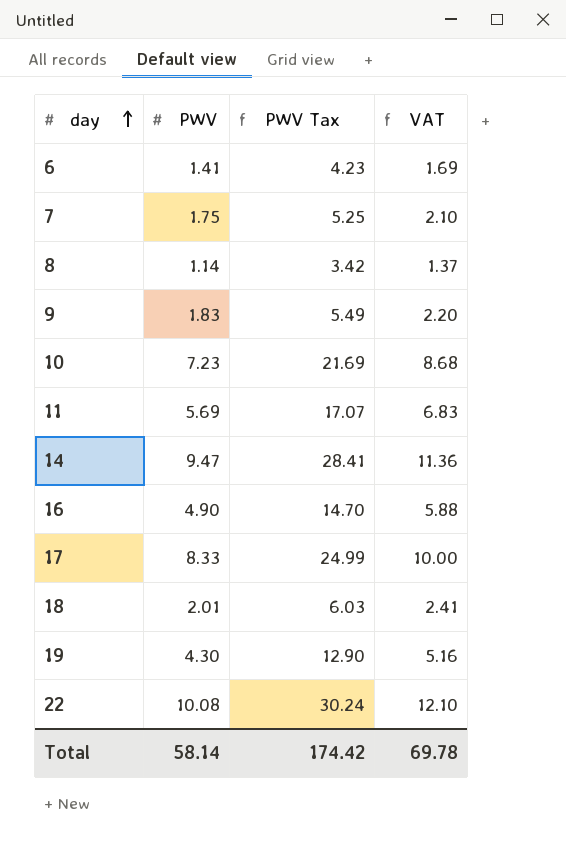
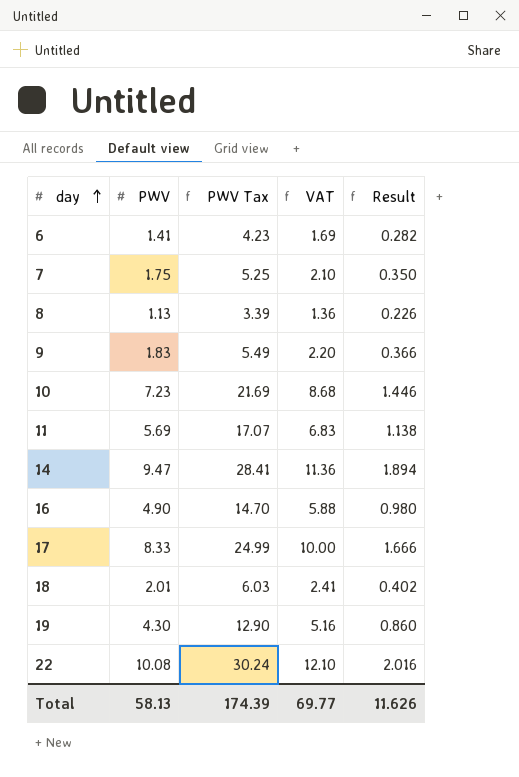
column Result | formula: none -> [PWV] * 0.2
8 | PWV: 1.14 -> 1.13
8 | PWV Tax: 3.42 -> 3.39
8 | VAT: 1.37 -> 1.36
Total | PWV: 58.14 -> 58.13
Total | PWV Tax: 174.42 -> 174.39
Total | VAT: 69.78 -> 69.77

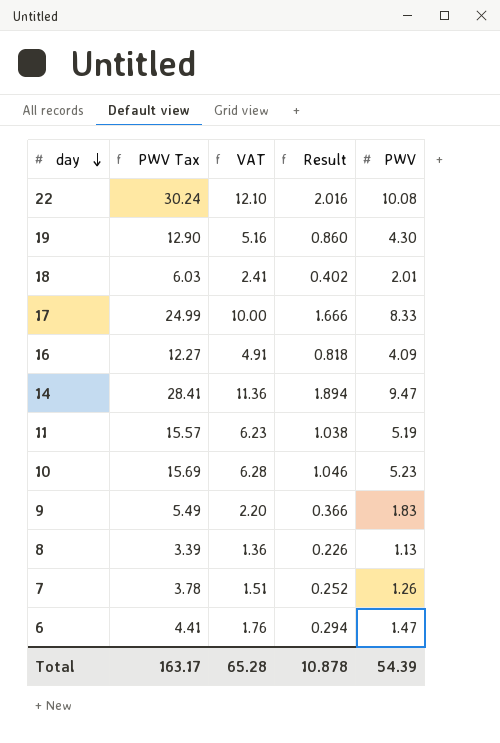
row order: day ascending -> day descending
column PWV | position: 2 -> 5
16 | PWV Tax: 14.70 -> 12.27
16 | VAT: 5.88 -> 4.91
16 | Result: 0.980 -> 0.818
16 | PWV: 4.90 -> 4.09
11 | PWV Tax: 17.07 -> 15.57
11 | VAT: 6.83 -> 6.23
11 | Result: 1.138 -> 1.038
11 | PWV: 5.69 -> 5.19
10 | PWV Tax: 21.69 -> 15.69
10 | VAT: 8.68 -> 6.28
10 | Result: 1.446 -> 1.046
10 | PWV: 7.23 -> 5.23
7 | PWV Tax: 5.25 -> 3.78
7 | VAT: 2.10 -> 1.51
7 | Result: 0.350 -> 0.252
7 | PWV: 1.75 -> 1.26
6 | PWV Tax: 4.23 -> 4.41
6 | VAT: 1.69 -> 1.76
6 | Result: 0.282 -> 0.294
6 | PWV: 1.41 -> 1.47
Total | PWV Tax: 174.39 -> 163.17
Total | VAT: 69.77 -> 65.28
Total | Result: 11.626 -> 10.878
Total | PWV: 58.13 -> 54.39

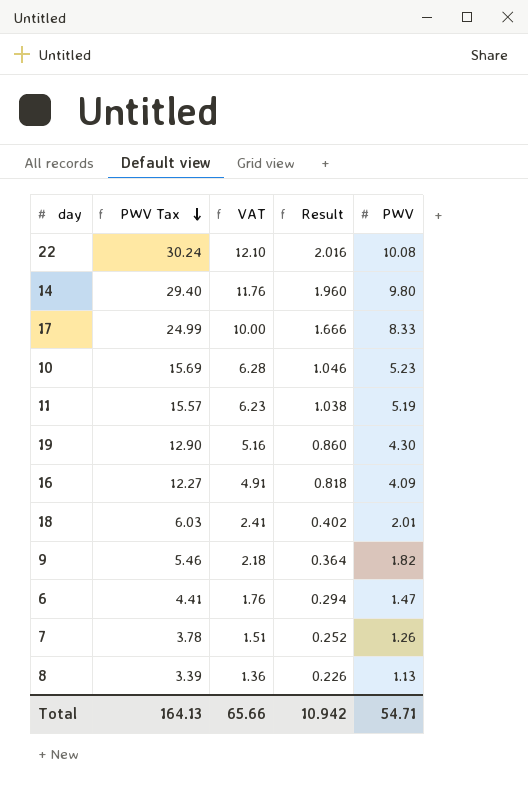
row order: day descending -> PWV Tax descending
14 | PWV Tax: 28.41 -> 29.40
14 | VAT: 11.36 -> 11.76
14 | Result: 1.894 -> 1.960
14 | PWV: 9.47 -> 9.80
9 | PWV Tax: 5.49 -> 5.46
9 | VAT: 2.20 -> 2.18
9 | Result: 0.366 -> 0.364
9 | PWV: 1.83 -> 1.82
Total | PWV Tax: 163.17 -> 164.13
Total | VAT: 65.28 -> 65.66
Total | Result: 10.878 -> 10.942
Total | PWV: 54.39 -> 54.71

